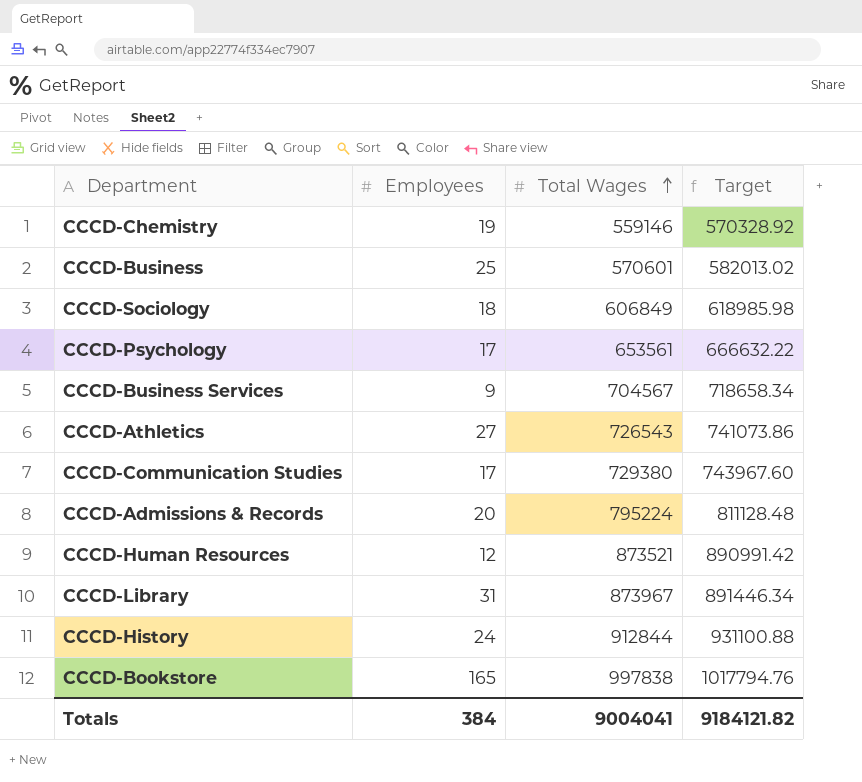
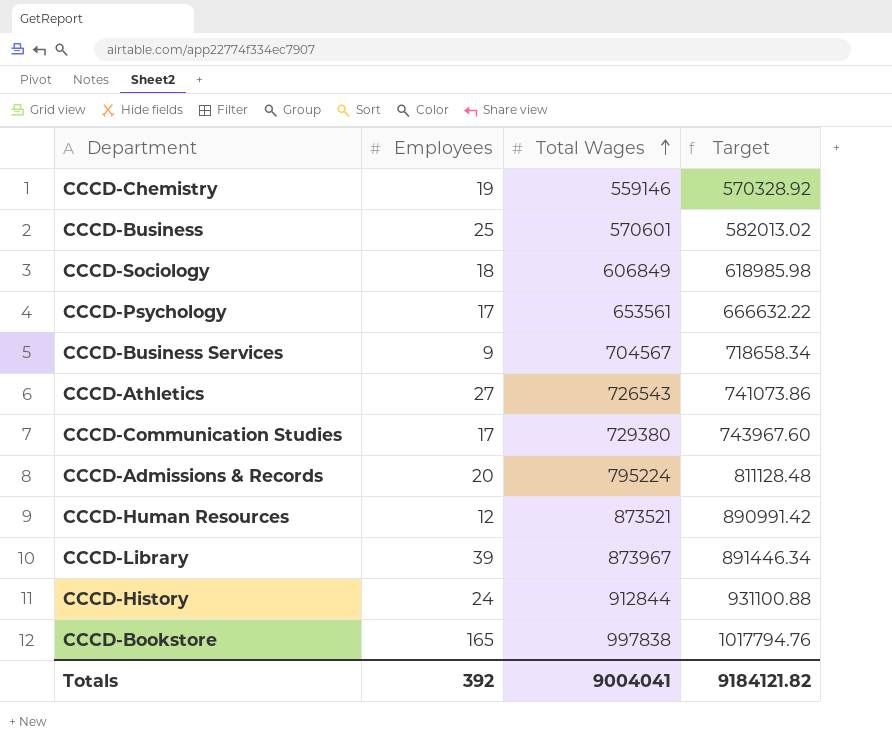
CCCD-Library | Employees: 31 -> 39
Totals | Employees: 384 -> 392

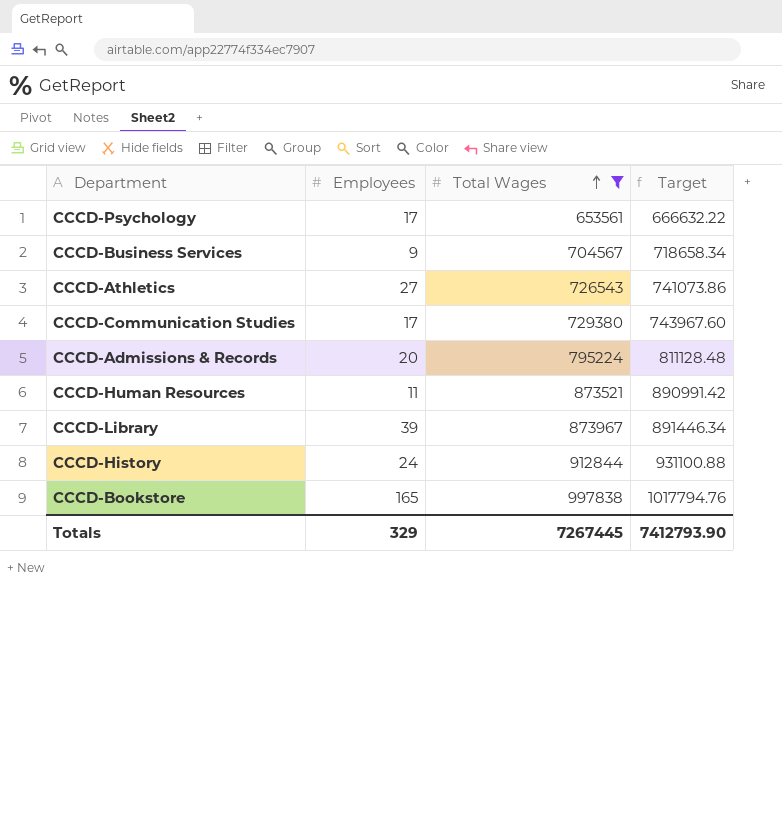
filter: none -> Total Wages >= 653561
CCCD-Human Resources | Employees: 12 -> 11
Totals | Employees: 392 -> 329
Totals | Total Wages: 9004041 -> 7267445
Totals | Target: 9184121.82 -> 7412793.90

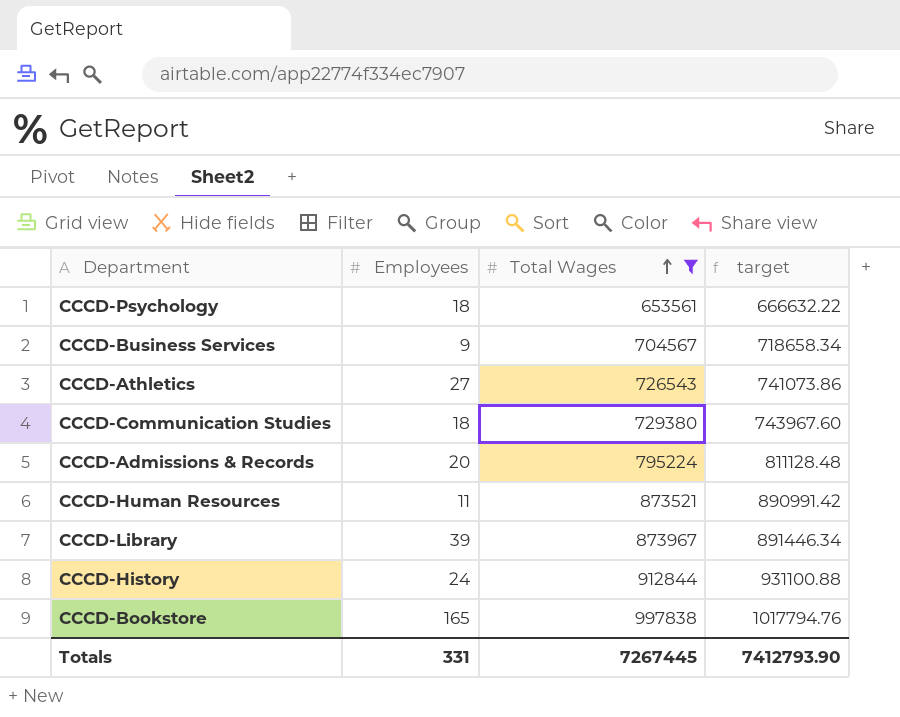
column name: Target -> target
CCCD-Psychology | Employees: 17 -> 18
CCCD-Communication Studies | Employees: 17 -> 18
Totals | Employees: 329 -> 331

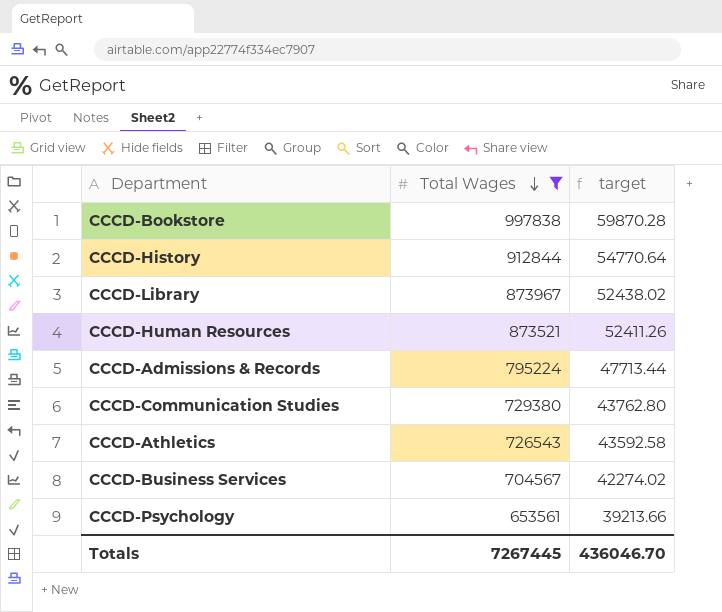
row order: Total Wages ascending -> Total Wages descending
column Employees | position: 2 -> none
column target | formula: [Total Wages] * 1.02 -> [Total Wages] * 0.06
Totals | target: 7412793.90 -> 436046.70

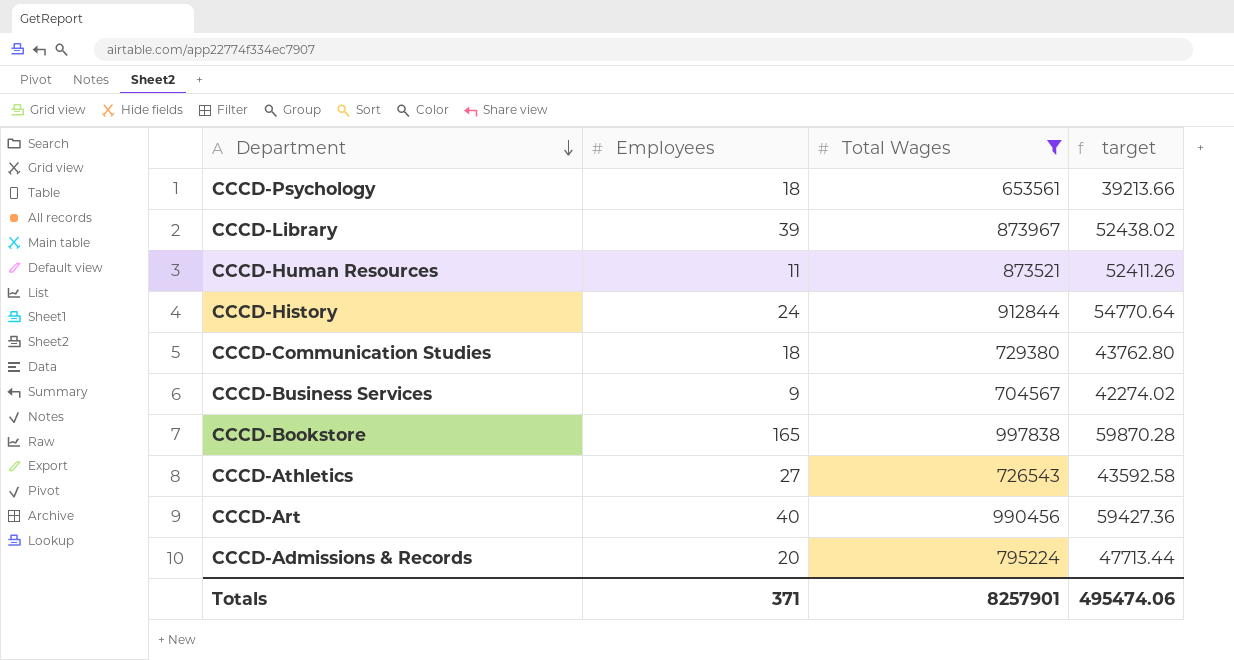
row order: Total Wages descending -> Department descending
column Employees | position: none -> 2
row CCCD-Art: none -> 40 | 990456 | 59427.36
Totals | Total Wages: 7267445 -> 8257901
Totals | target: 436046.70 -> 495474.06

